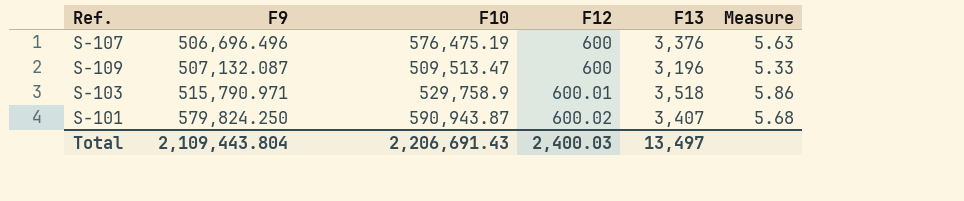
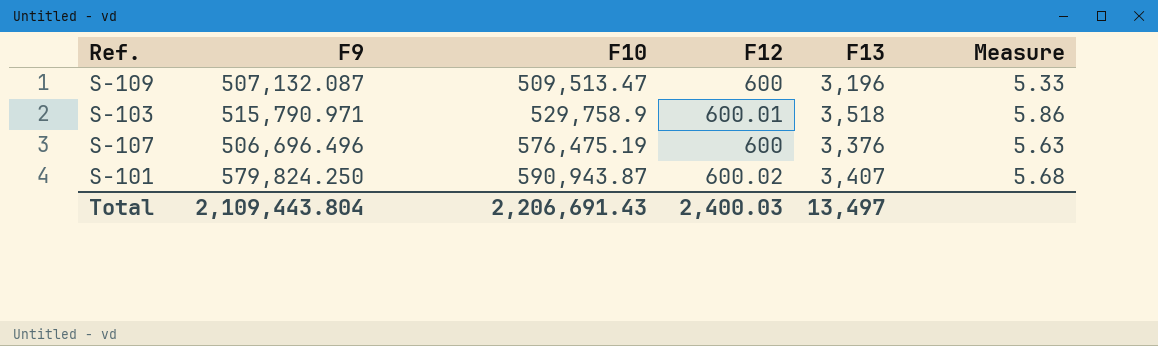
row order: F9 ascending -> F10 ascending

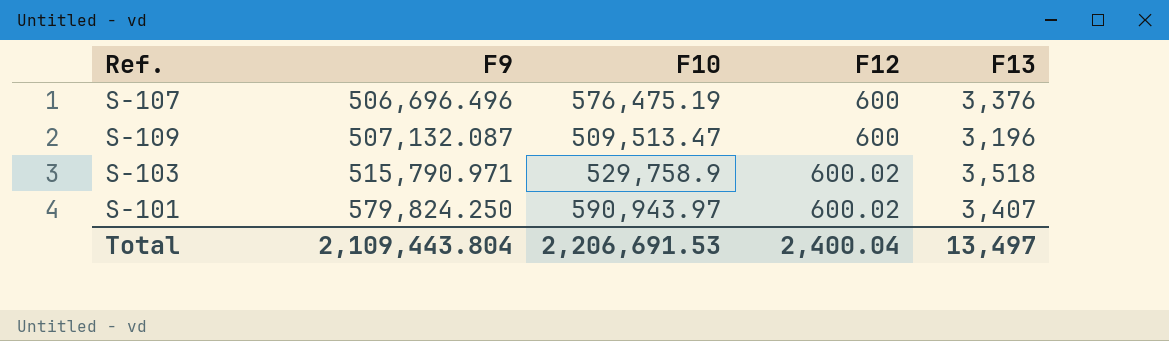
row order: F10 ascending -> F9 ascending
column Measure | formula: [F13] / [F12] -> none
S-103 | F12: 600.01 -> 600.02
S-101 | F10: 590,943.87 -> 590,943.97
Total | F10: 2,206,691.43 -> 2,206,691.53
Total | F12: 2,400.03 -> 2,400.04

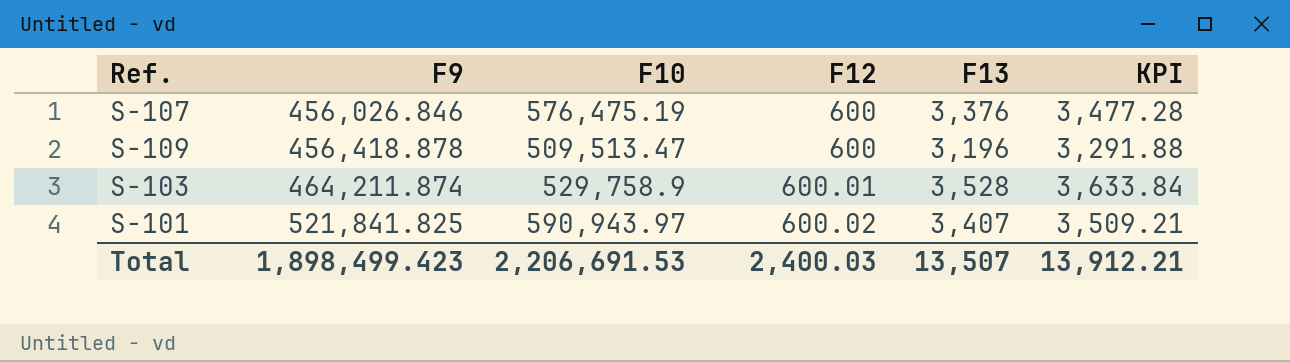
column KPI | formula: none -> [F13] * 1.03
S-107 | F9: 506,696.496 -> 456,026.846
S-109 | F9: 507,132.087 -> 456,418.878
S-103 | F9: 515,790.971 -> 464,211.874
S-103 | F12: 600.02 -> 600.01
S-103 | F13: 3,518 -> 3,528
S-101 | F9: 579,824.250 -> 521,841.825
Total | F9: 2,109,443.804 -> 1,898,499.423
Total | F12: 2,400.04 -> 2,400.03
Total | F13: 13,497 -> 13,507

